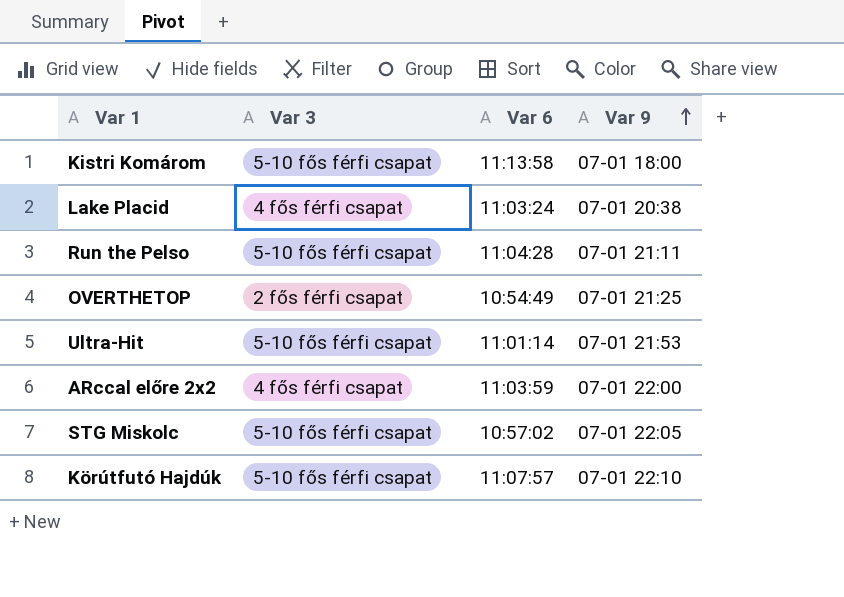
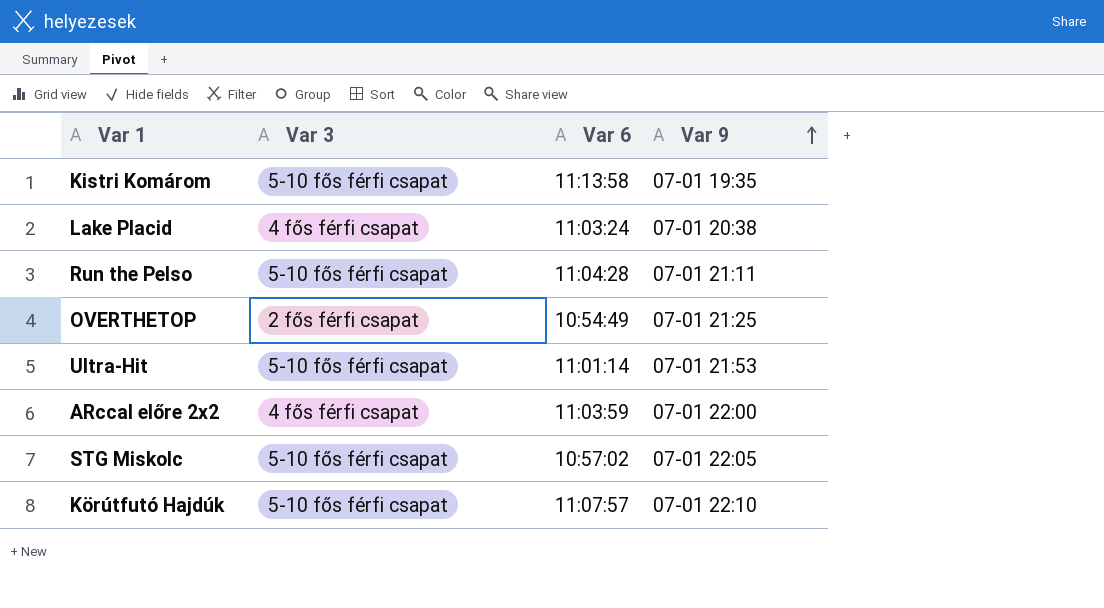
Kistri Komárom | Var 9: 07-01 18:00 -> 07-01 19:35

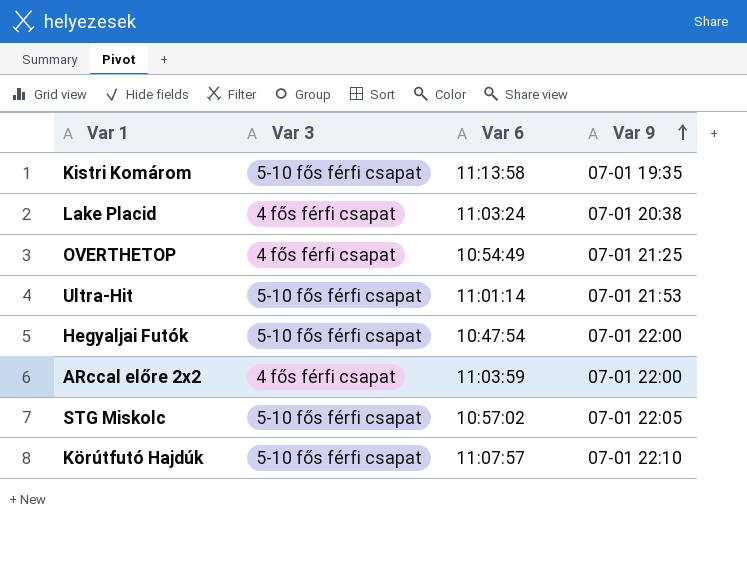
row Run the Pelso: 5-10 fős férfi csapat | 11:04:28 | 07-01 21:11 -> none
OVERTHETOP | Var 3: 2 fős férfi csapat -> 4 fős férfi csapat
row Hegyaljai Futók: none -> 5-10 fős férfi csapat | 10:47:54 | 07-01 22:00

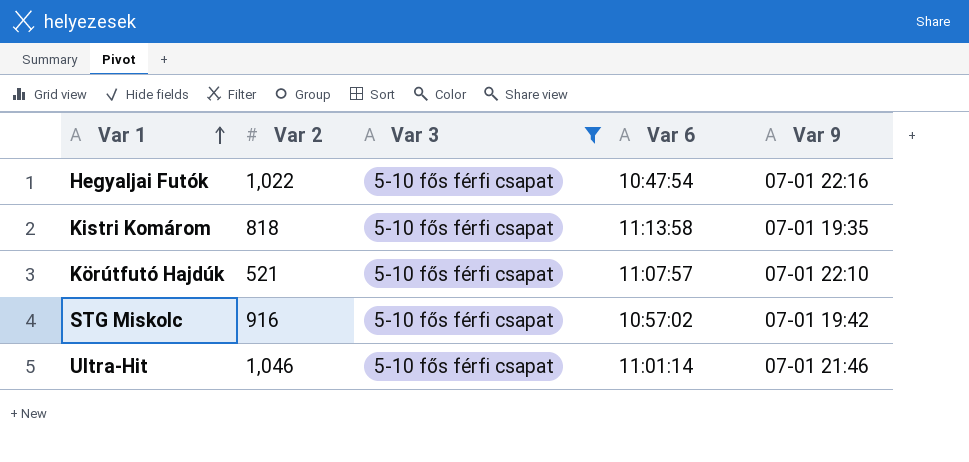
filter: none -> Var 3 = 5-10 fős férfi csapat
row order: Var 9 ascending -> Var 1 ascending
column Var 2 | position: none -> 2
Hegyaljai Futók | Var 9: 07-01 22:00 -> 07-01 22:16
STG Miskolc | Var 9: 07-01 22:05 -> 07-01 19:42
Ultra-Hit | Var 9: 07-01 21:53 -> 07-01 21:46

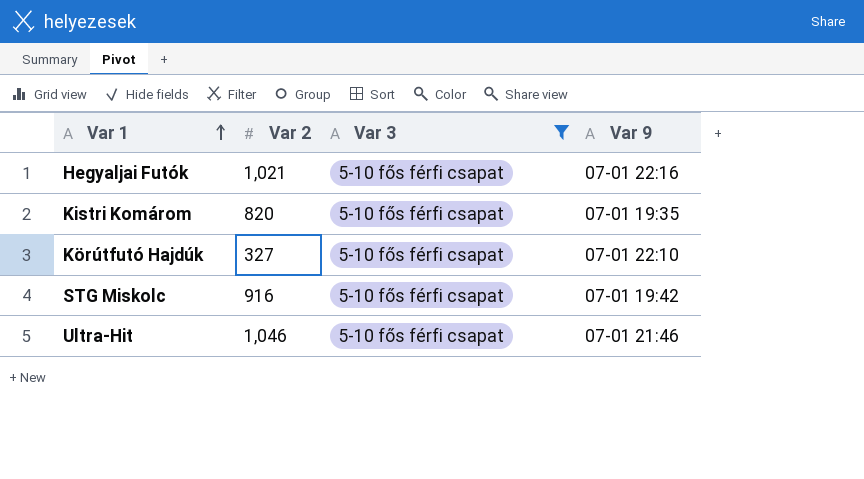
column Var 6 | position: 4 -> none
Hegyaljai Futók | Var 2: 1,022 -> 1,021
Kistri Komárom | Var 2: 818 -> 820
Körútfutó Hajdúk | Var 2: 521 -> 327

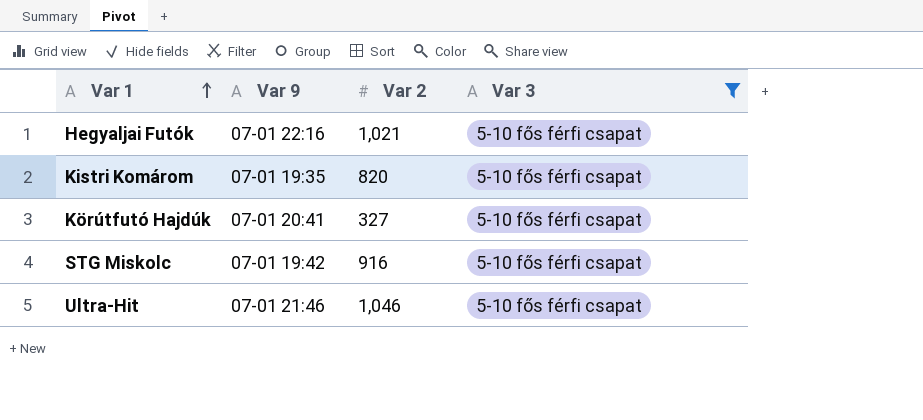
column Var 9 | position: 4 -> 2
Körútfutó Hajdúk | Var 9: 07-01 22:10 -> 07-01 20:41

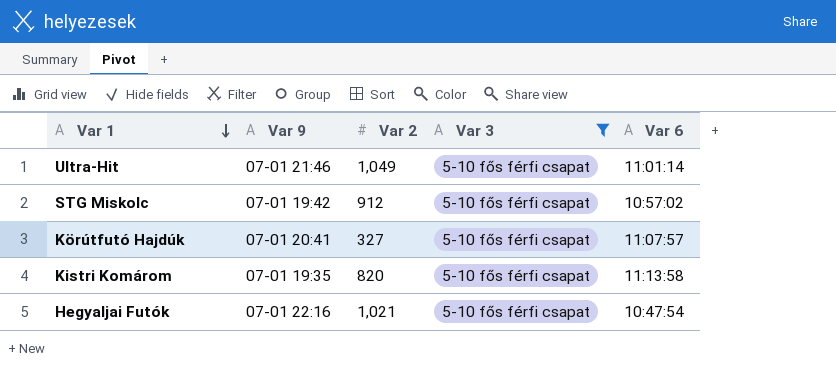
row order: Var 1 ascending -> Var 1 descending
column Var 6 | position: none -> 5
Ultra-Hit | Var 2: 1,046 -> 1,049
STG Miskolc | Var 2: 916 -> 912

